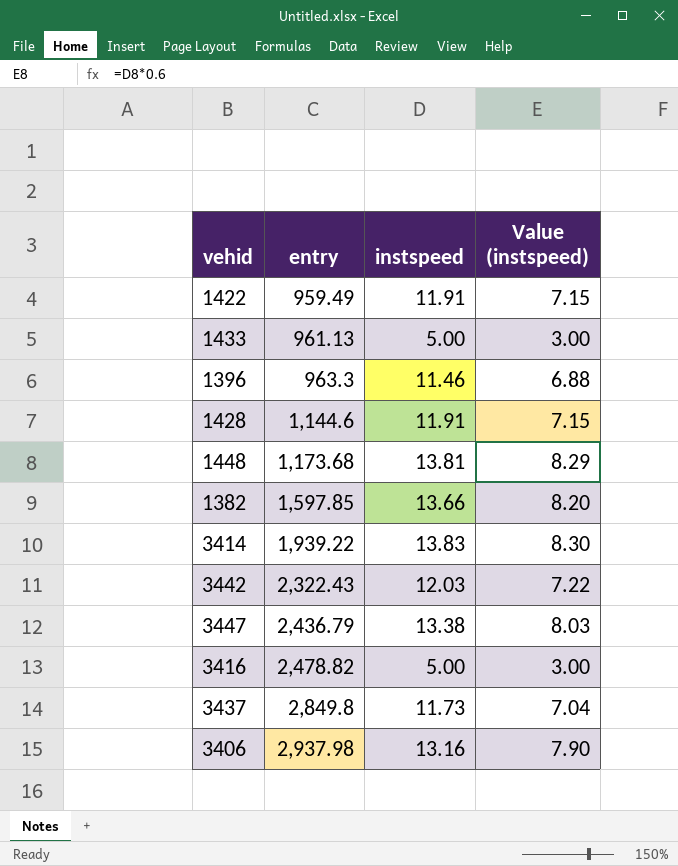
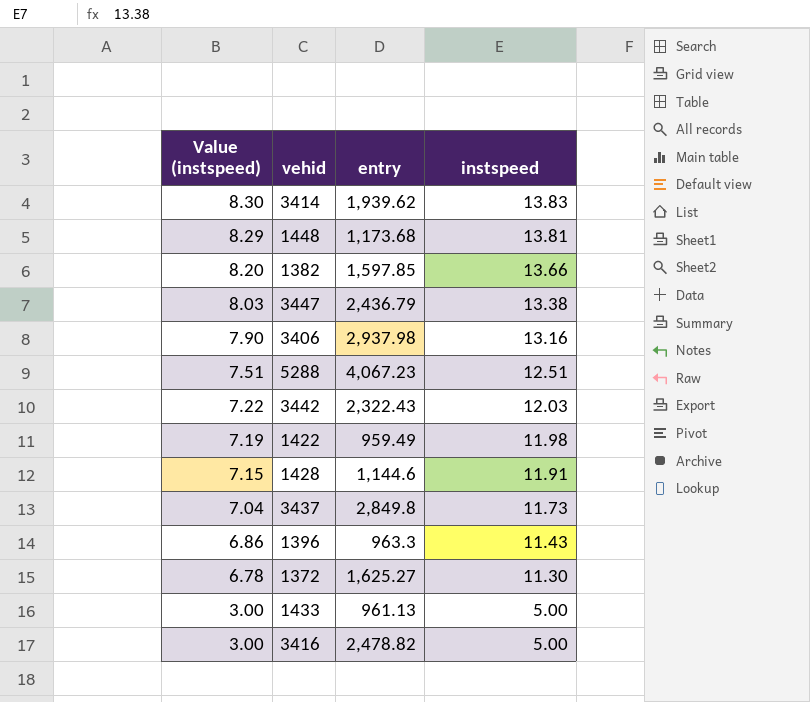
row order: entry ascending -> Value (instspeed) descending
column Value (instspeed) | position: 4 -> 1
3414 | entry: 1,939.22 -> 1,939.62
row 5288: none -> 7.51 | 4,067.23 | 12.51
1422 | Value (instspeed): 7.15 -> 7.19
1422 | instspeed: 11.91 -> 11.98
1396 | Value (instspeed): 6.88 -> 6.86
1396 | instspeed: 11.46 -> 11.43
row 1372: none -> 6.78 | 1,625.27 | 11.30

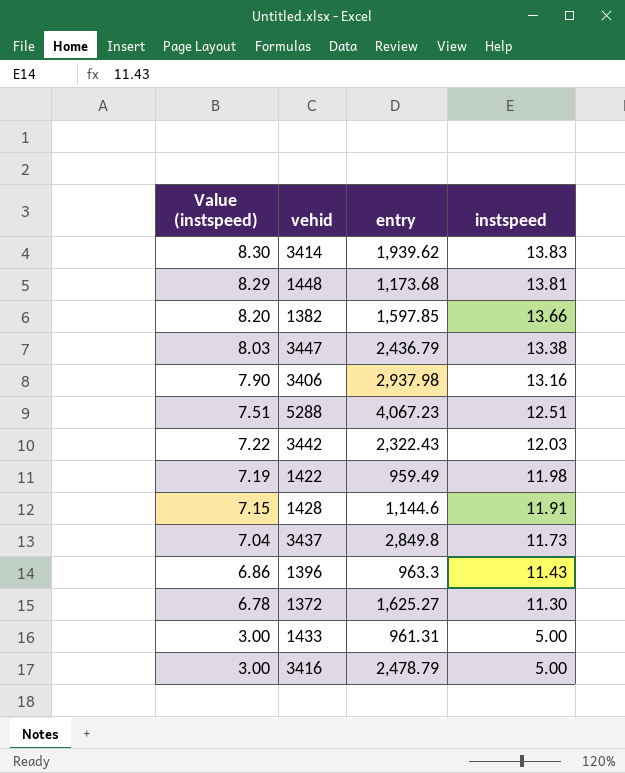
1433 | entry: 961.13 -> 961.31
3416 | entry: 2,478.82 -> 2,478.79

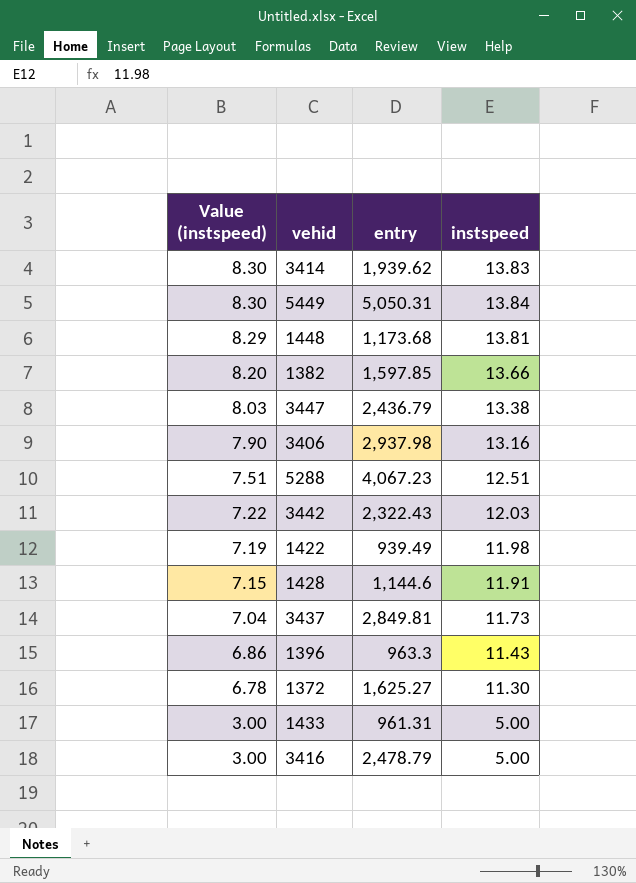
row 5449: none -> 8.30 | 5,050.31 | 13.84
1422 | entry: 959.49 -> 939.49
3437 | entry: 2,849.8 -> 2,849.81

